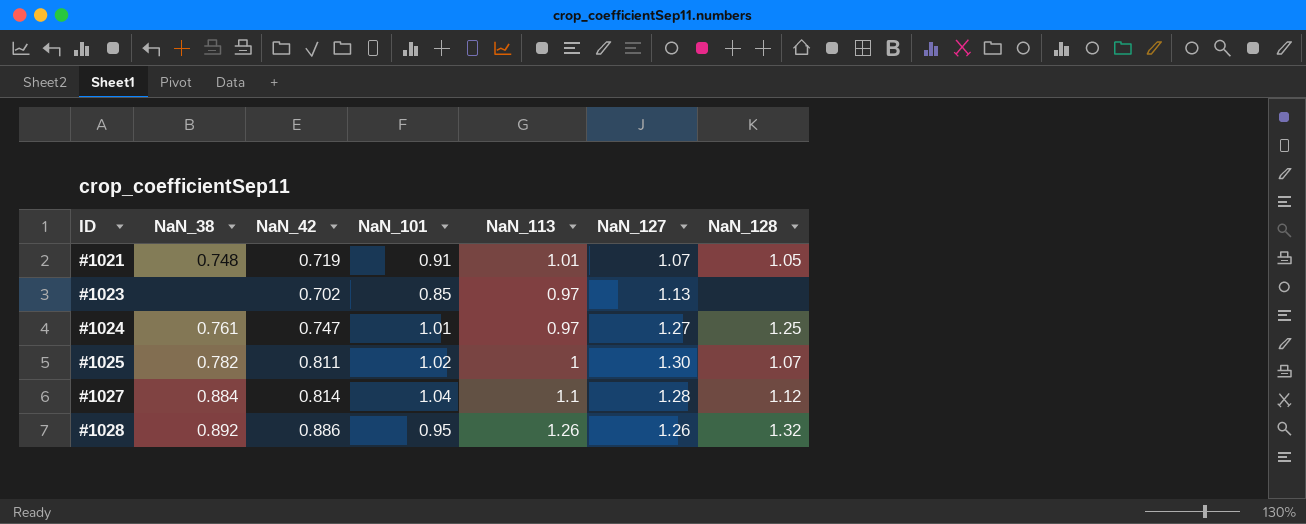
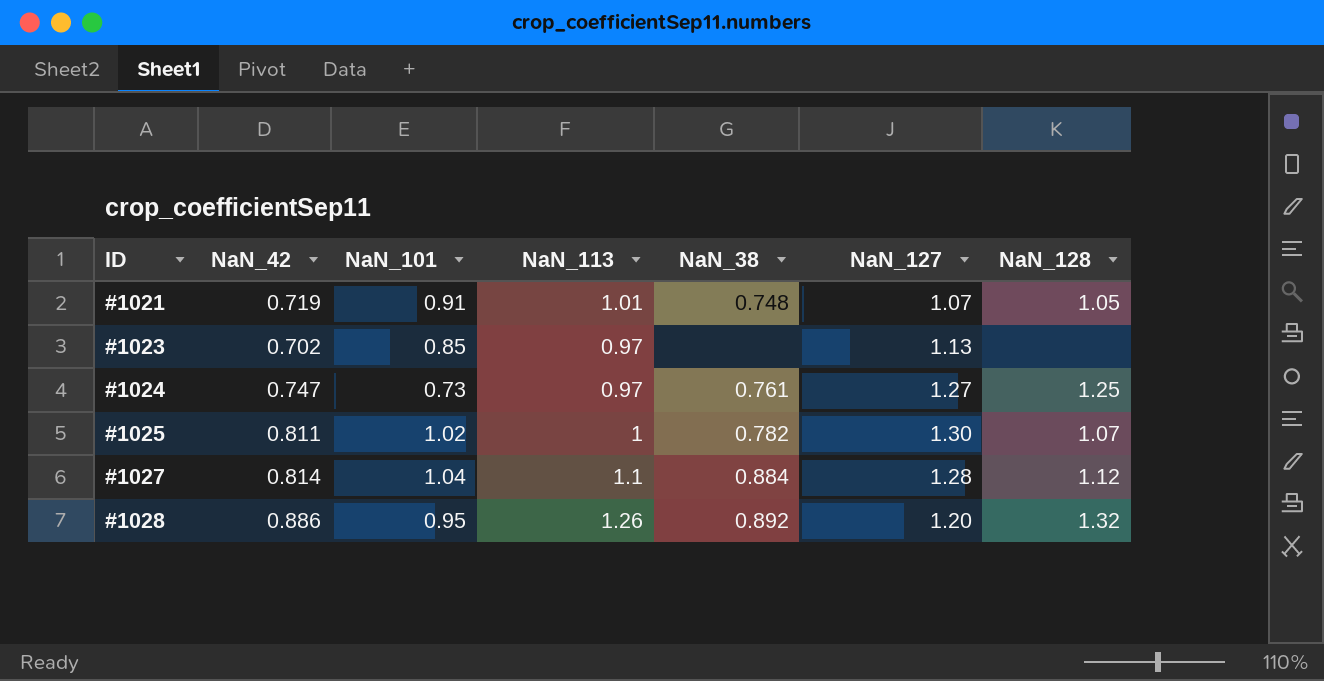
column NaN_38 | position: 2 -> 5
#1024 | NaN_101: 1.01 -> 0.73
#1028 | NaN_127: 1.26 -> 1.20

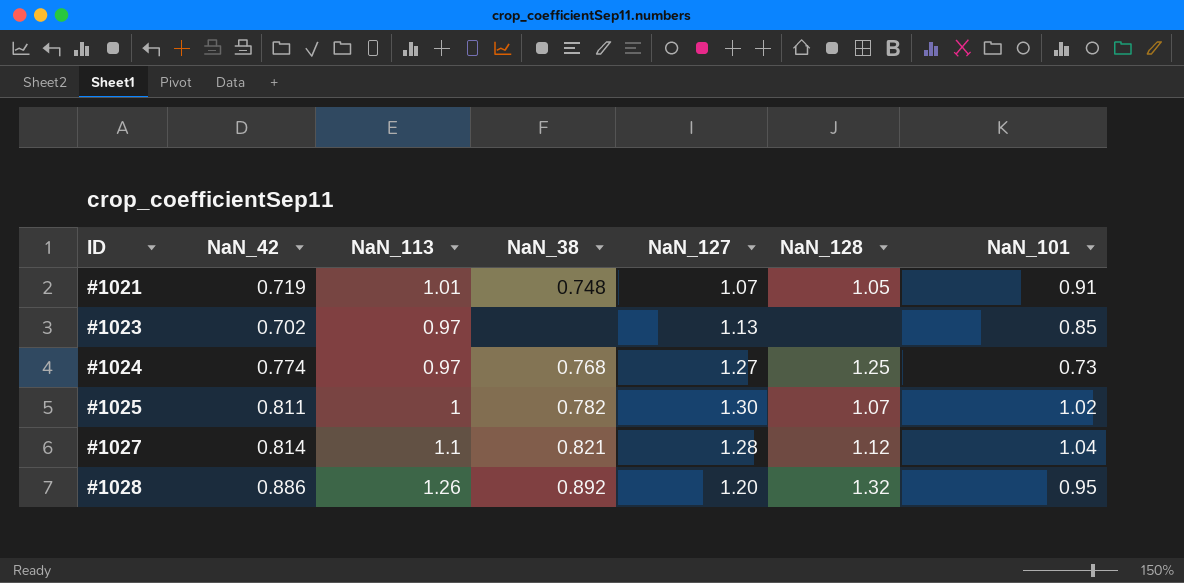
column NaN_101 | position: 3 -> 7
#1024 | NaN_42: 0.747 -> 0.774
#1024 | NaN_38: 0.761 -> 0.768
#1027 | NaN_38: 0.884 -> 0.821

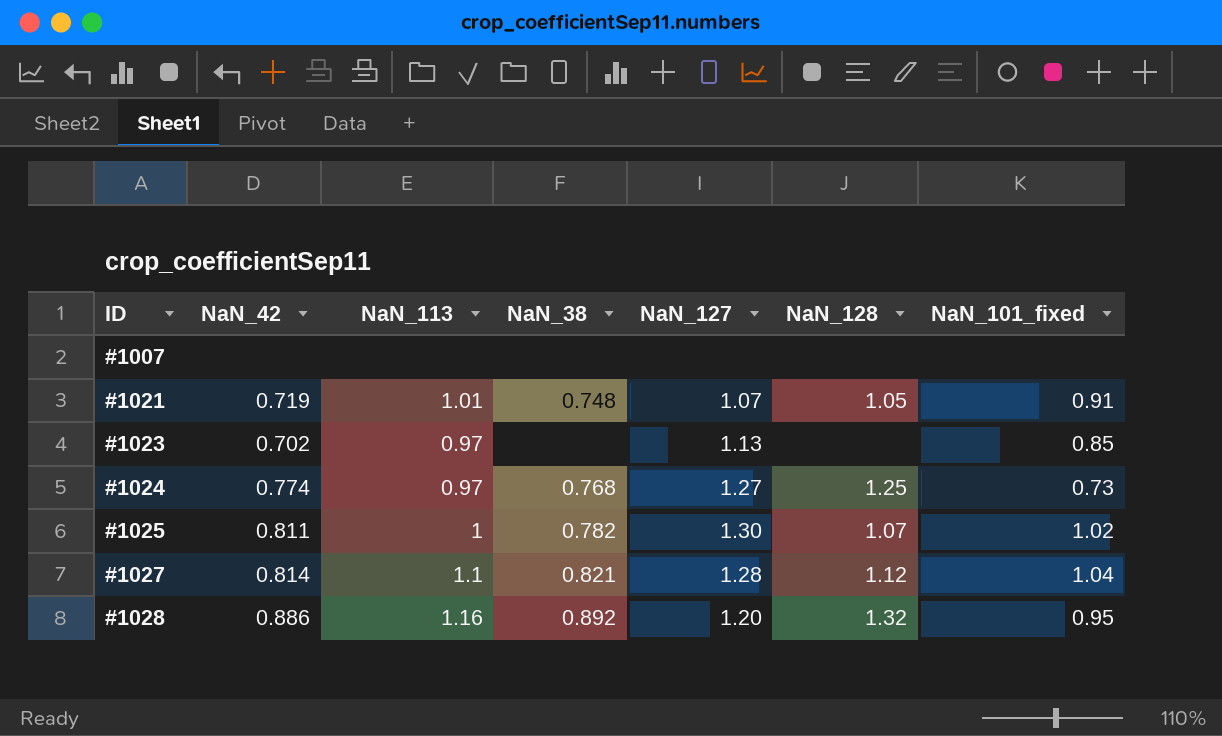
column name: NaN_101 -> NaN_101_fixed
row #1007: none -> none | none | none | none | none | none
#1028 | NaN_113: 1.26 -> 1.16

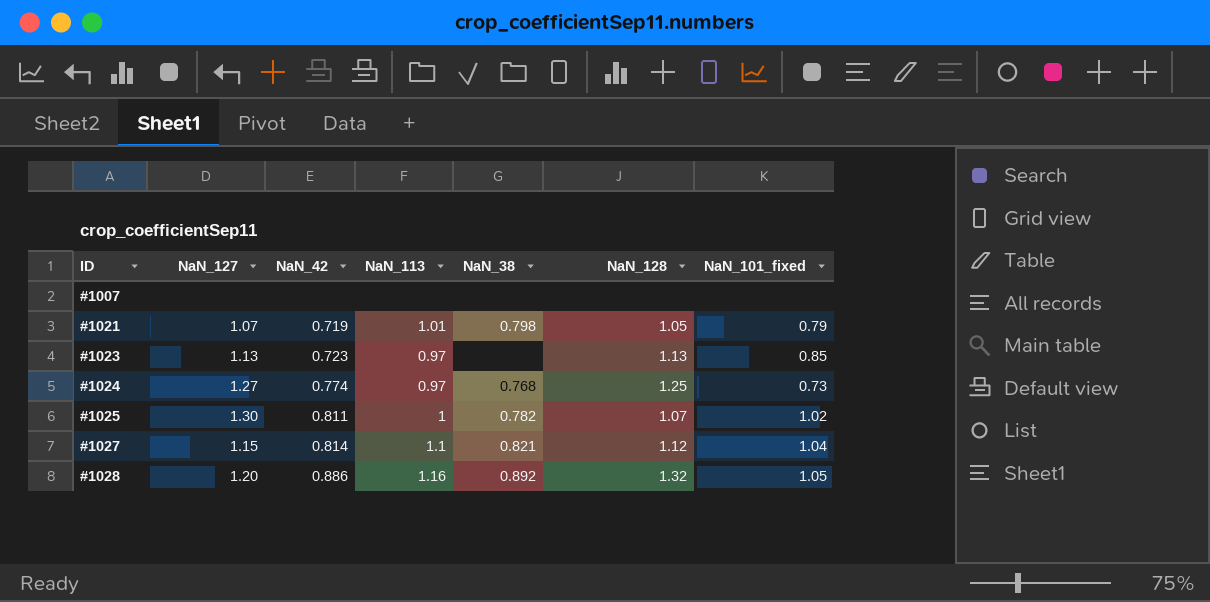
column NaN_127 | position: 5 -> 2
#1021 | NaN_38: 0.748 -> 0.798
#1021 | NaN_101_fixed: 0.91 -> 0.79
#1023 | NaN_42: 0.702 -> 0.723
#1023 | NaN_128: none -> 1.13
#1027 | NaN_127: 1.28 -> 1.15
#1028 | NaN_101_fixed: 0.95 -> 1.05

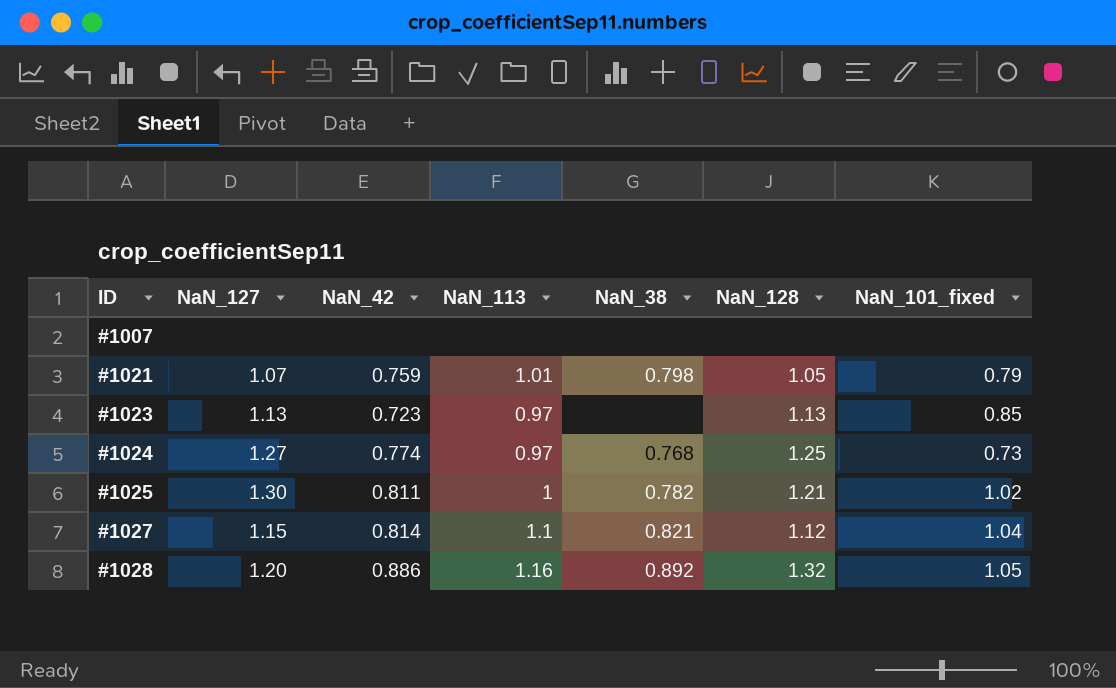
#1021 | NaN_42: 0.719 -> 0.759
#1025 | NaN_128: 1.07 -> 1.21

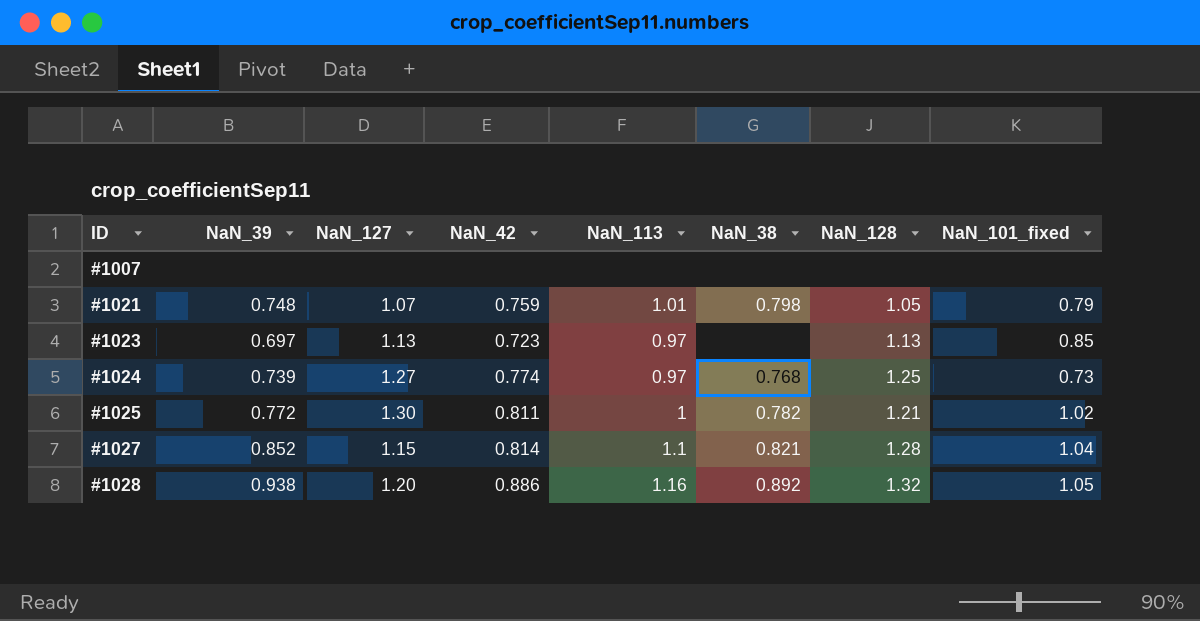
column NaN_39 | position: none -> 2
#1027 | NaN_128: 1.12 -> 1.28

